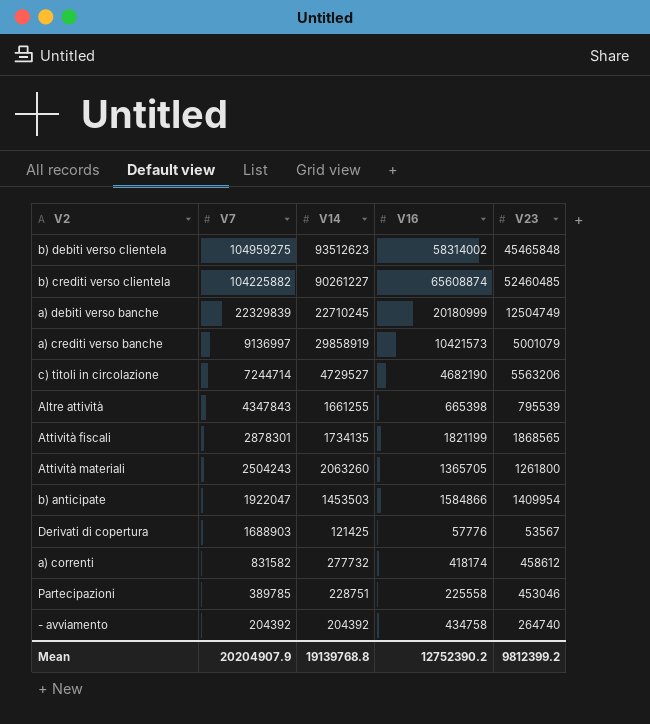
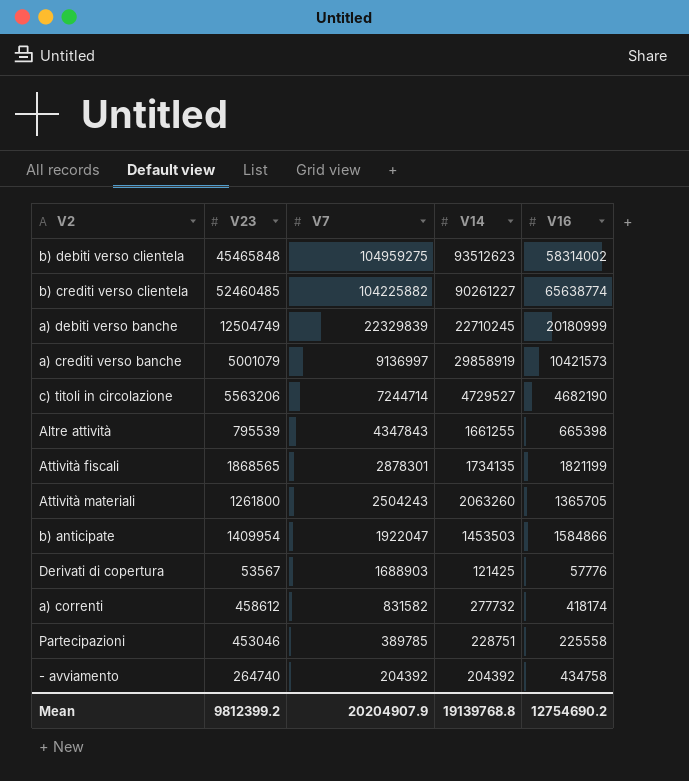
column V23 | position: 5 -> 2
b) crediti verso clientela | V16: 65608874 -> 65638774
Mean | V16: 12752390.2 -> 12754690.2

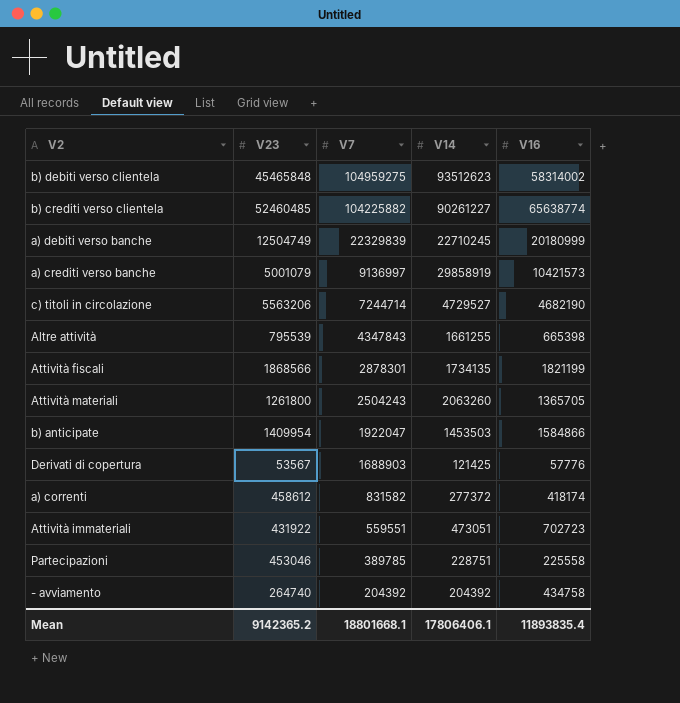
Attività fiscali | V23: 1868565 -> 1868566
a) correnti | V14: 277732 -> 277372
row Attività immateriali: none -> 431922 | 559551 | 473051 | 702723
Mean | V23: 9812399.2 -> 9142365.2
Mean | V7: 20204907.9 -> 18801668.1
Mean | V14: 19139768.8 -> 17806406.1
Mean | V16: 12754690.2 -> 11893835.4

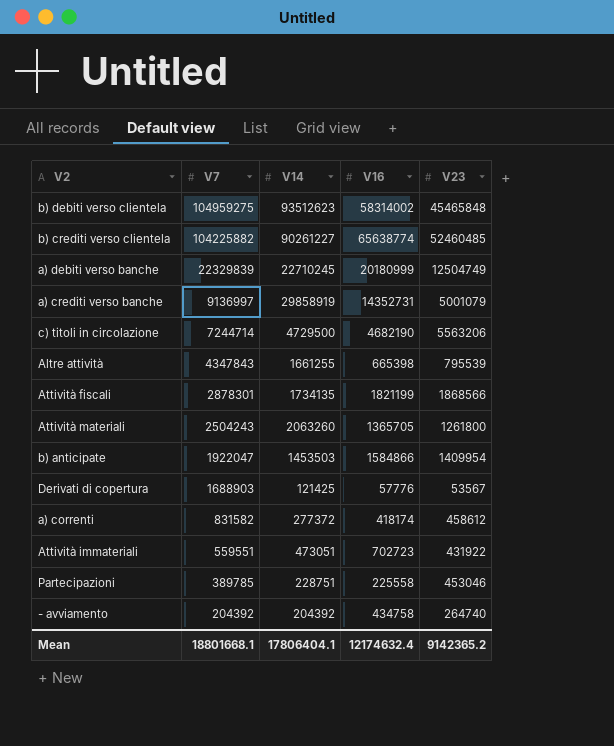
column V23 | position: 2 -> 5
a) crediti verso banche | V16: 10421573 -> 14352731
c) titoli in circolazione | V14: 4729527 -> 4729500
Mean | V14: 17806406.1 -> 17806404.1
Mean | V16: 11893835.4 -> 12174632.4

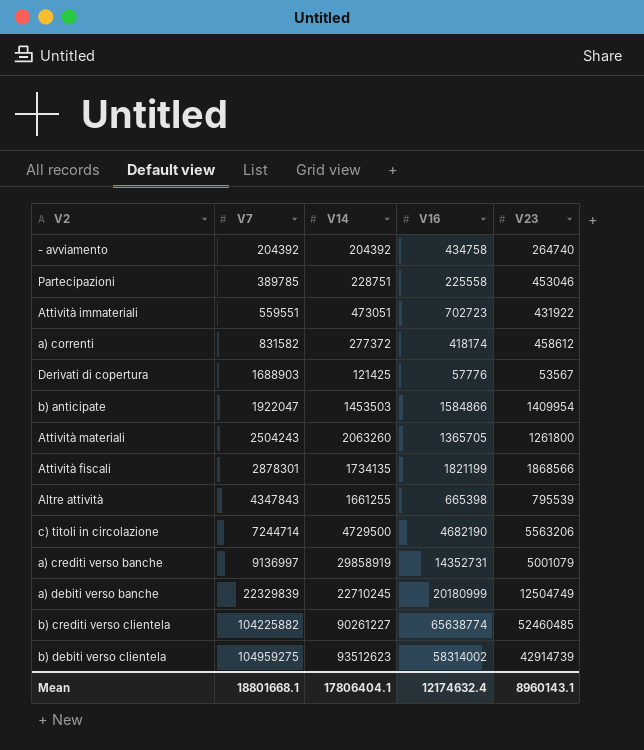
row order: V7 descending -> V7 ascending
b) debiti verso clientela | V23: 45465848 -> 42914739
Mean | V23: 9142365.2 -> 8960143.1

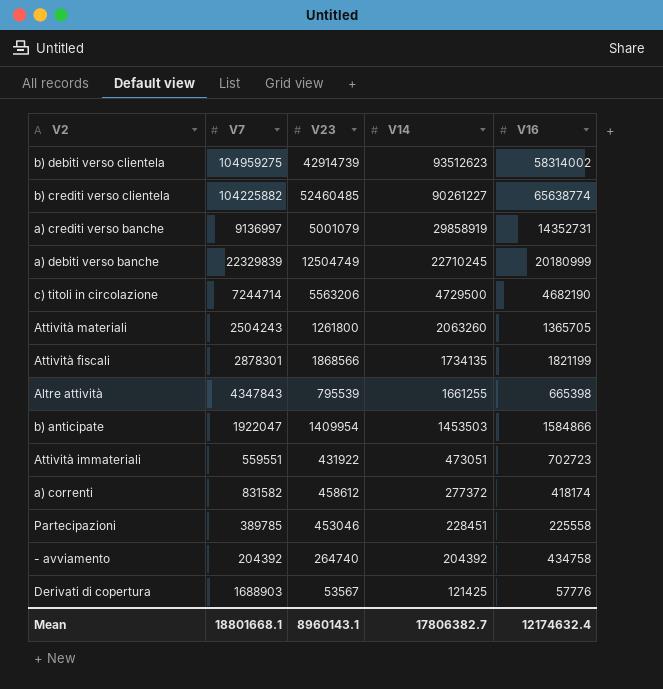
row order: V7 ascending -> V14 descending
column V23 | position: 5 -> 3
Partecipazioni | V14: 228751 -> 228451
Mean | V14: 17806404.1 -> 17806382.7

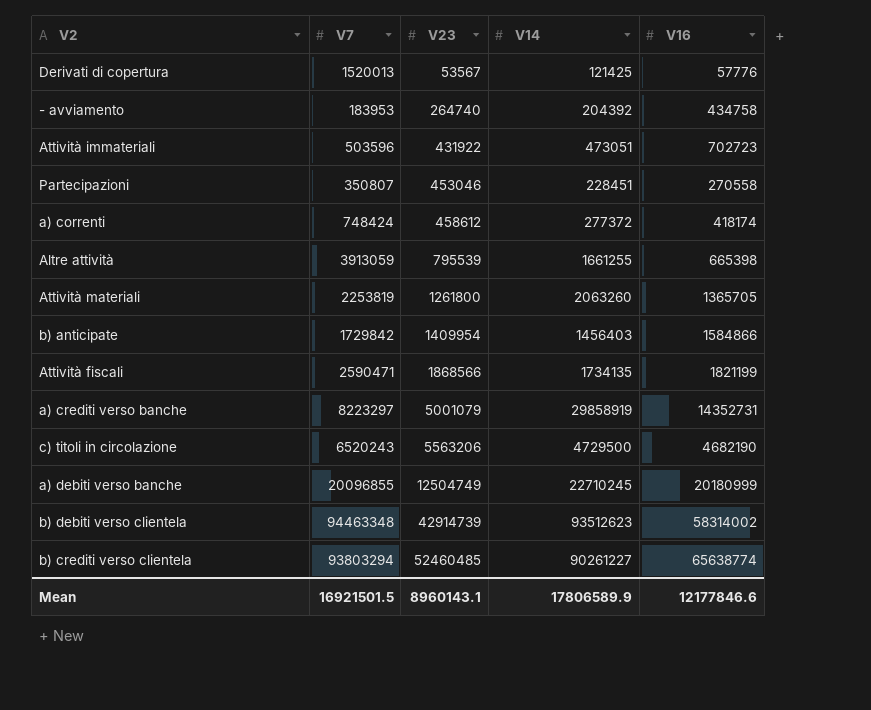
row order: V14 descending -> V23 ascending
Derivati di copertura | V7: 1688903 -> 1520013
- avviamento | V7: 204392 -> 183953
Attività immateriali | V7: 559551 -> 503596
Partecipazioni | V7: 389785 -> 350807
Partecipazioni | V16: 225558 -> 270558
a) correnti | V7: 831582 -> 748424
Altre attività | V7: 4347843 -> 3913059
Attività materiali | V7: 2504243 -> 2253819
b) anticipate | V7: 1922047 -> 1729842
b) anticipate | V14: 1453503 -> 1456403
Attività fiscali | V7: 2878301 -> 2590471
a) crediti verso banche | V7: 9136997 -> 8223297
c) titoli in circolazione | V7: 7244714 -> 6520243
a) debiti verso banche | V7: 22329839 -> 20096855
b) debiti verso clientela | V7: 104959275 -> 94463348
b) crediti verso clientela | V7: 104225882 -> 93803294
Mean | V7: 18801668.1 -> 16921501.5
Mean | V14: 17806382.7 -> 17806589.9
Mean | V16: 12174632.4 -> 12177846.6

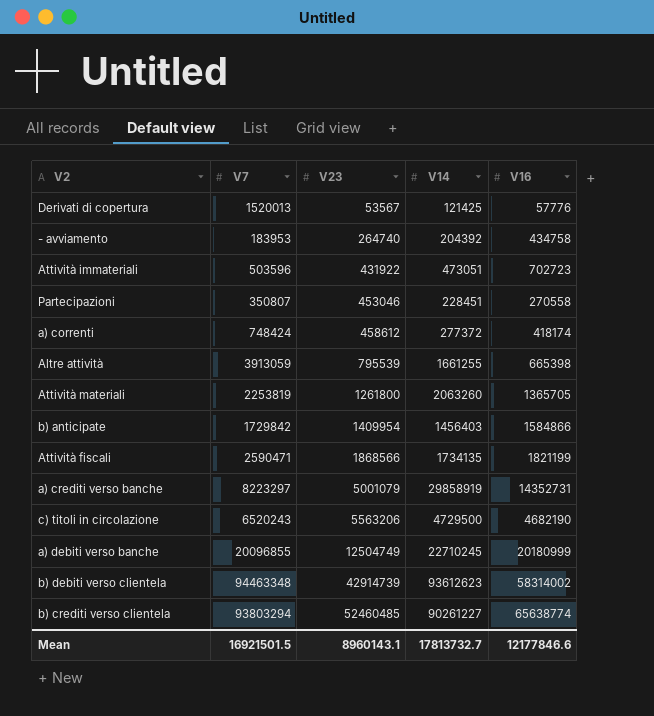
b) debiti verso clientela | V14: 93512623 -> 93612623
Mean | V14: 17806589.9 -> 17813732.7

